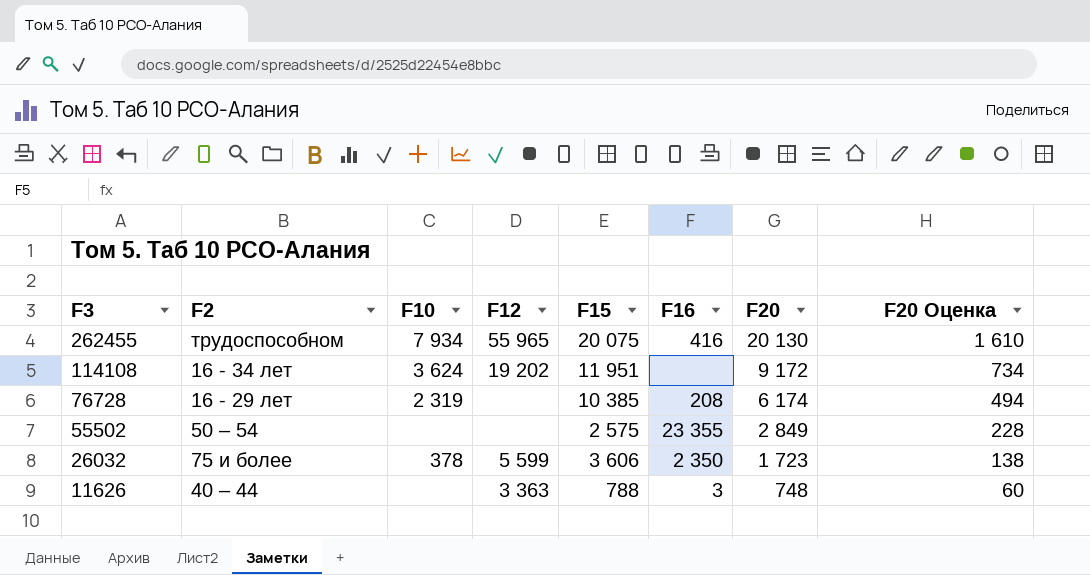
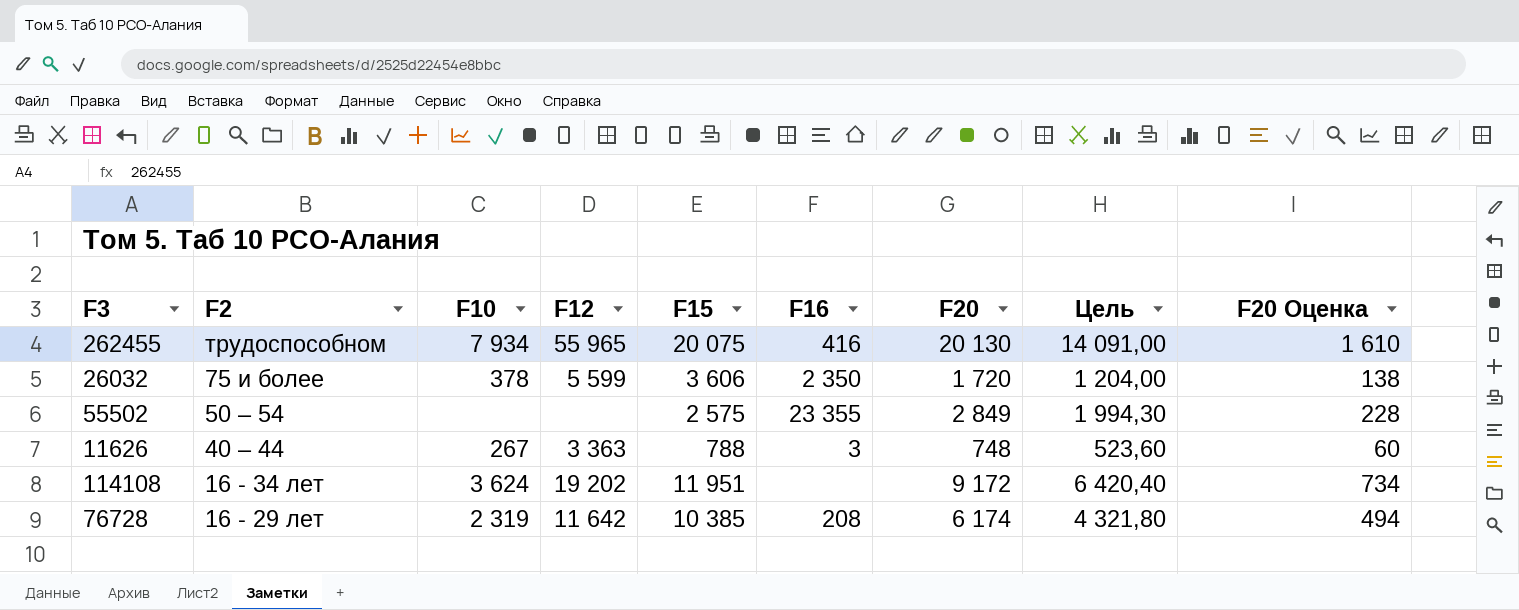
row order: F3 descending -> F2 descending
column Цель | formula: none -> [F20] * 0,7
26032 | F20: 1 723 -> 1 720
11626 | F10: none -> 267
76728 | F12: none -> 11 642

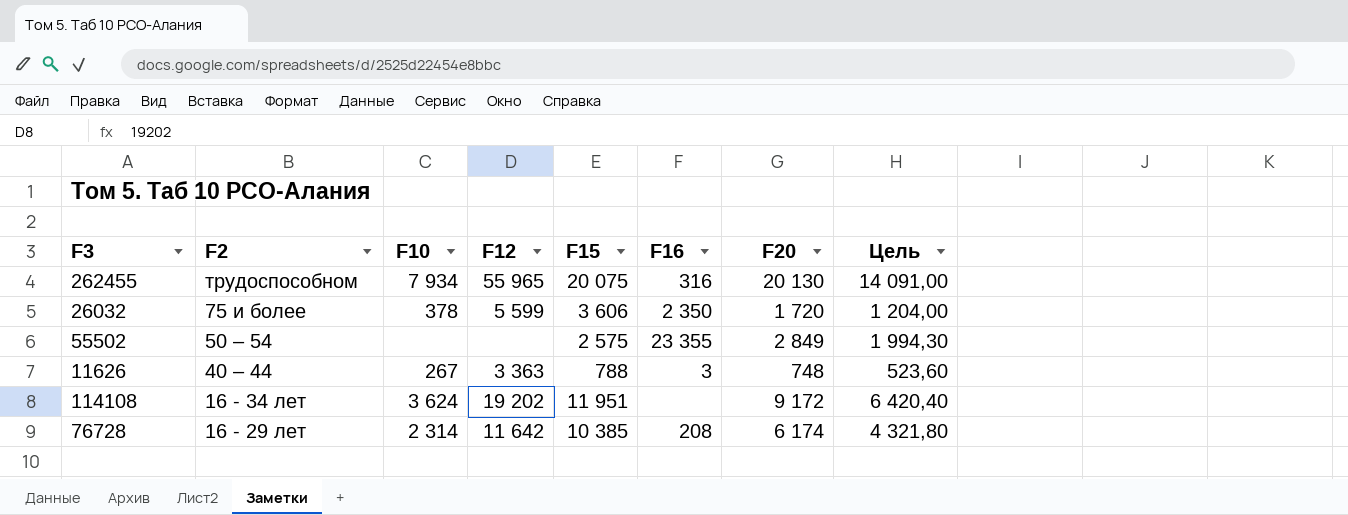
column F20 Оценка | formula: [F20] * 0,08 -> none
262455 | F16: 416 -> 316
76728 | F10: 2 319 -> 2 314

